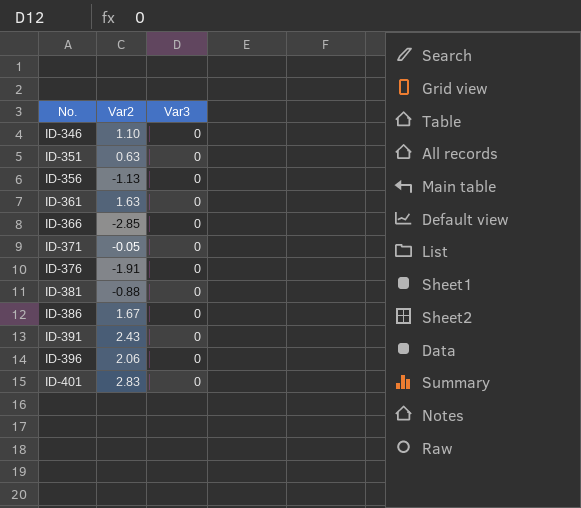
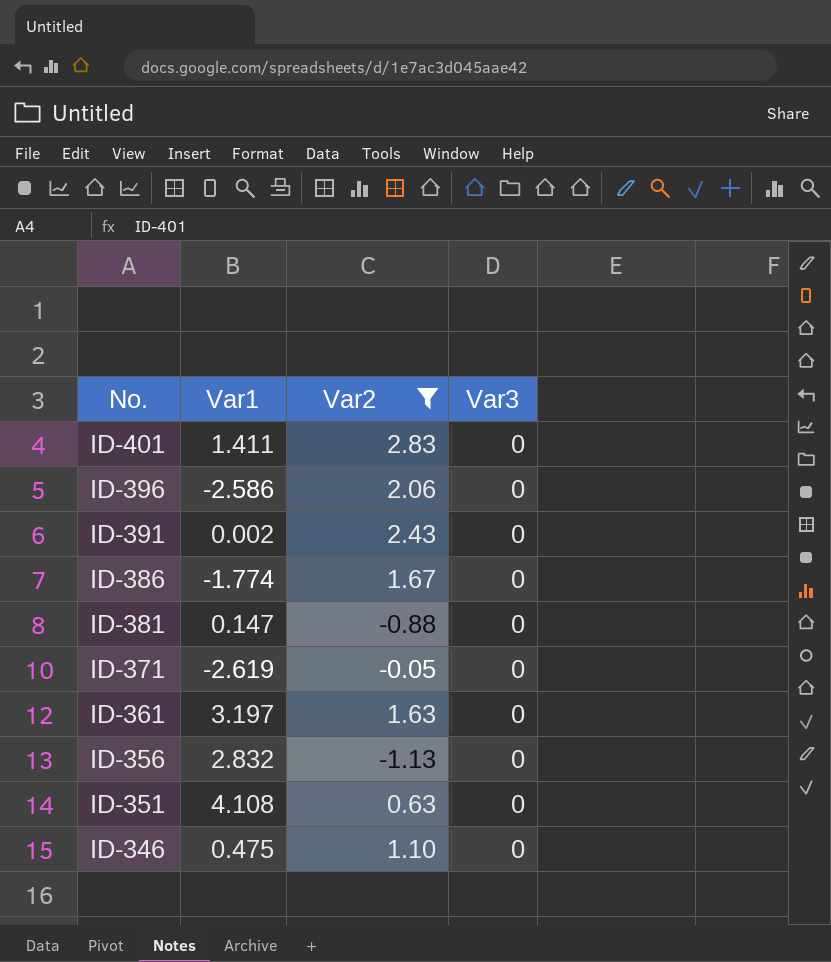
filter: none -> Var2 >= -1.13
row order: No. ascending -> No. descending
column Var1 | position: none -> 2

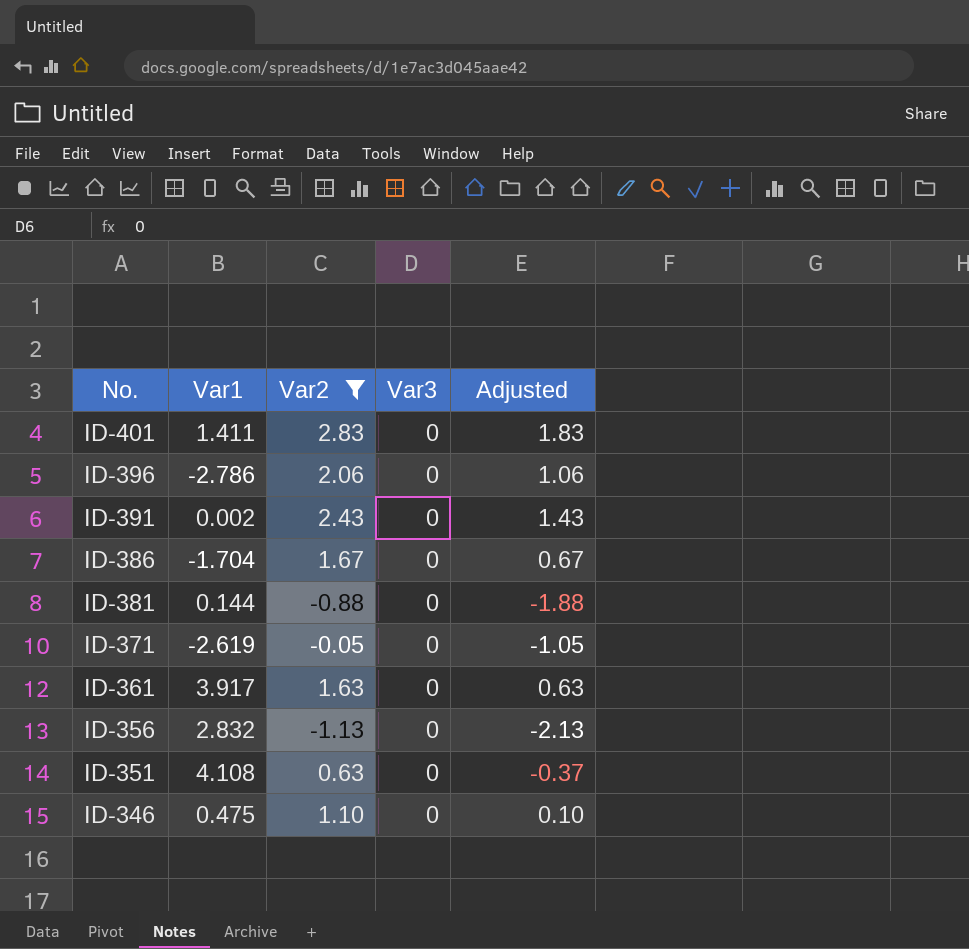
column Adjusted | formula: none -> [Var2] - 1
ID-396 | Var1: -2.586 -> -2.786
ID-386 | Var1: -1.774 -> -1.704
ID-381 | Var1: 0.147 -> 0.144
ID-361 | Var1: 3.197 -> 3.917

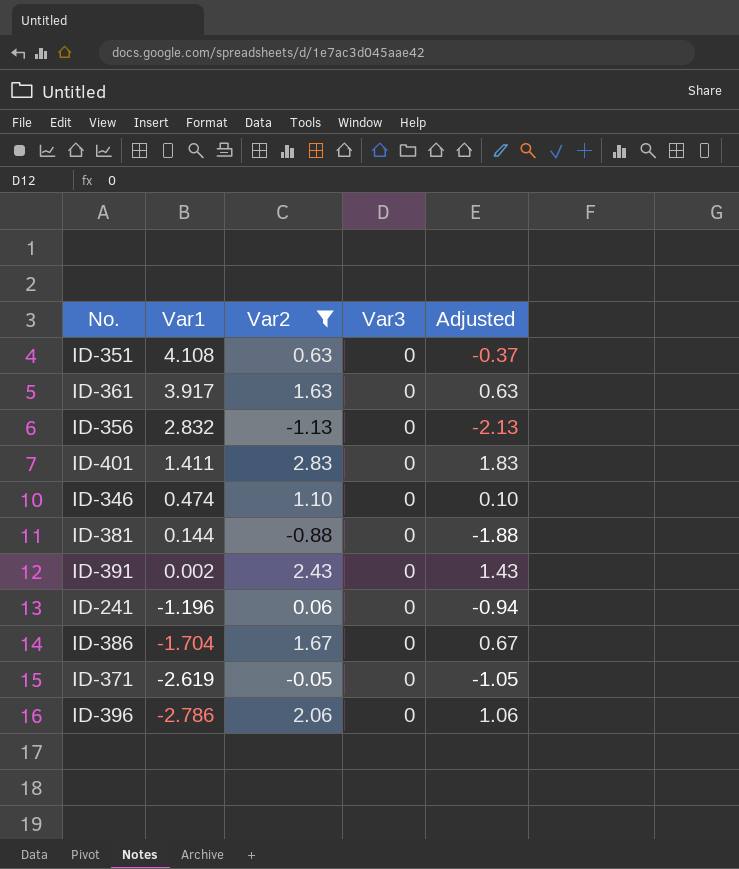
row order: No. descending -> Var1 descending
ID-346 | Var1: 0.475 -> 0.474
row ID-241: none -> -1.196 | 0.06 | 0 | -0.94

